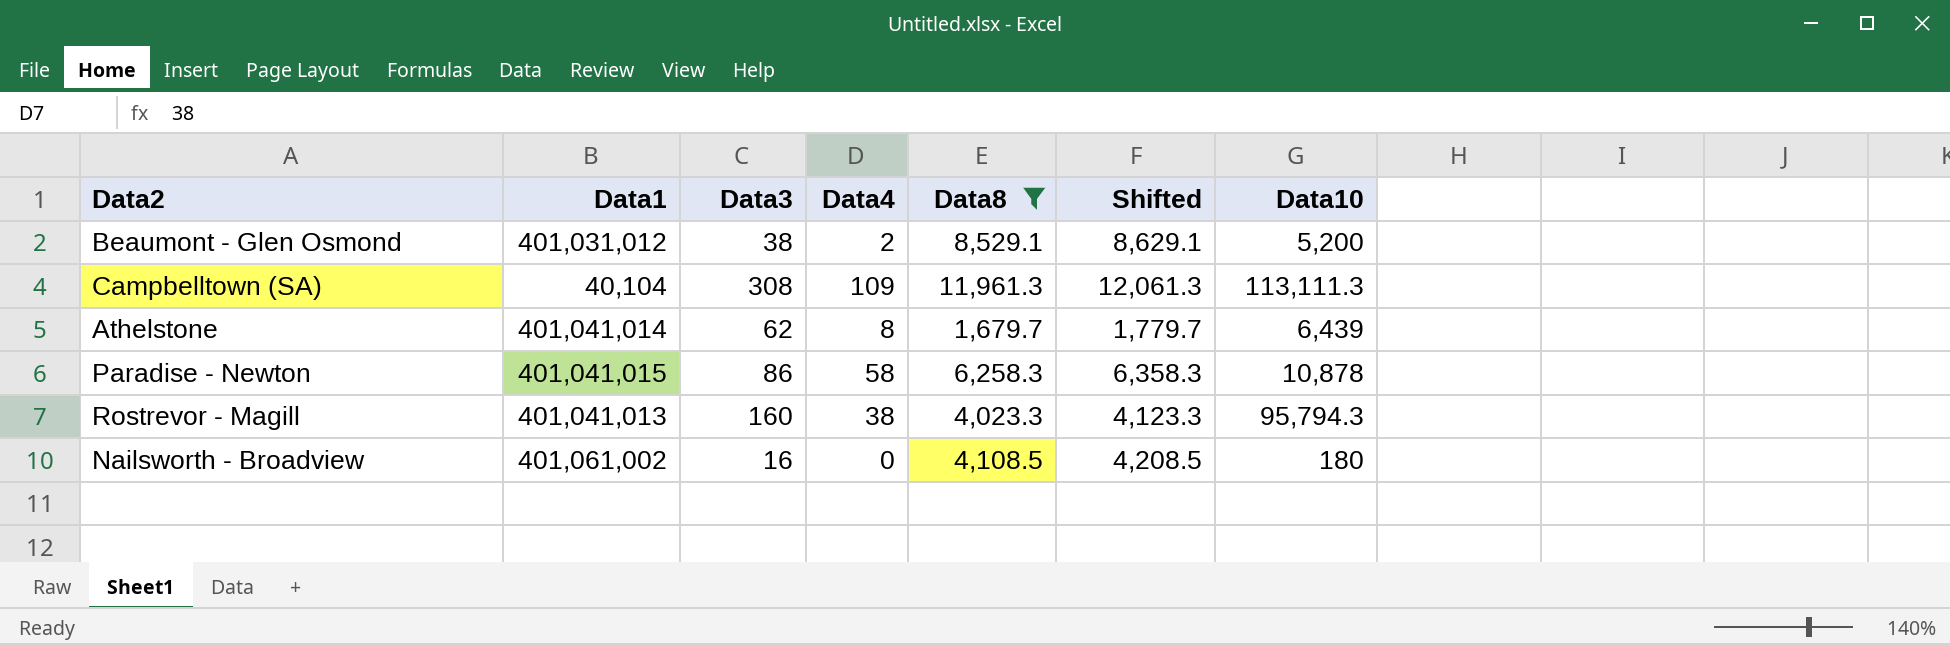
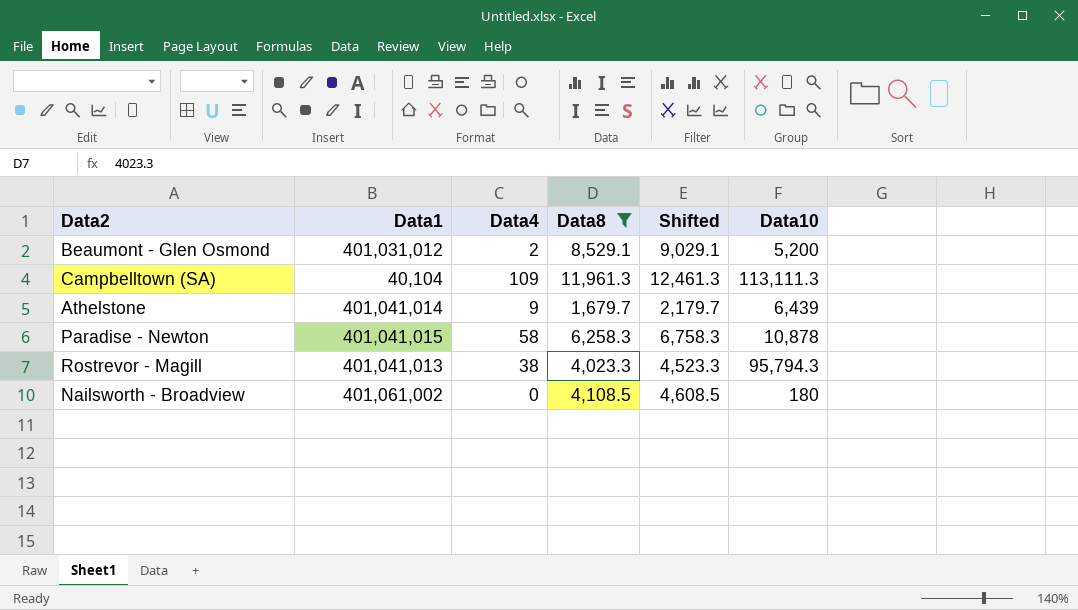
column Data3 | position: 3 -> none
column Shifted | formula: [Data8] + 100 -> [Data8] + 500
Athelstone | Data4: 8 -> 9

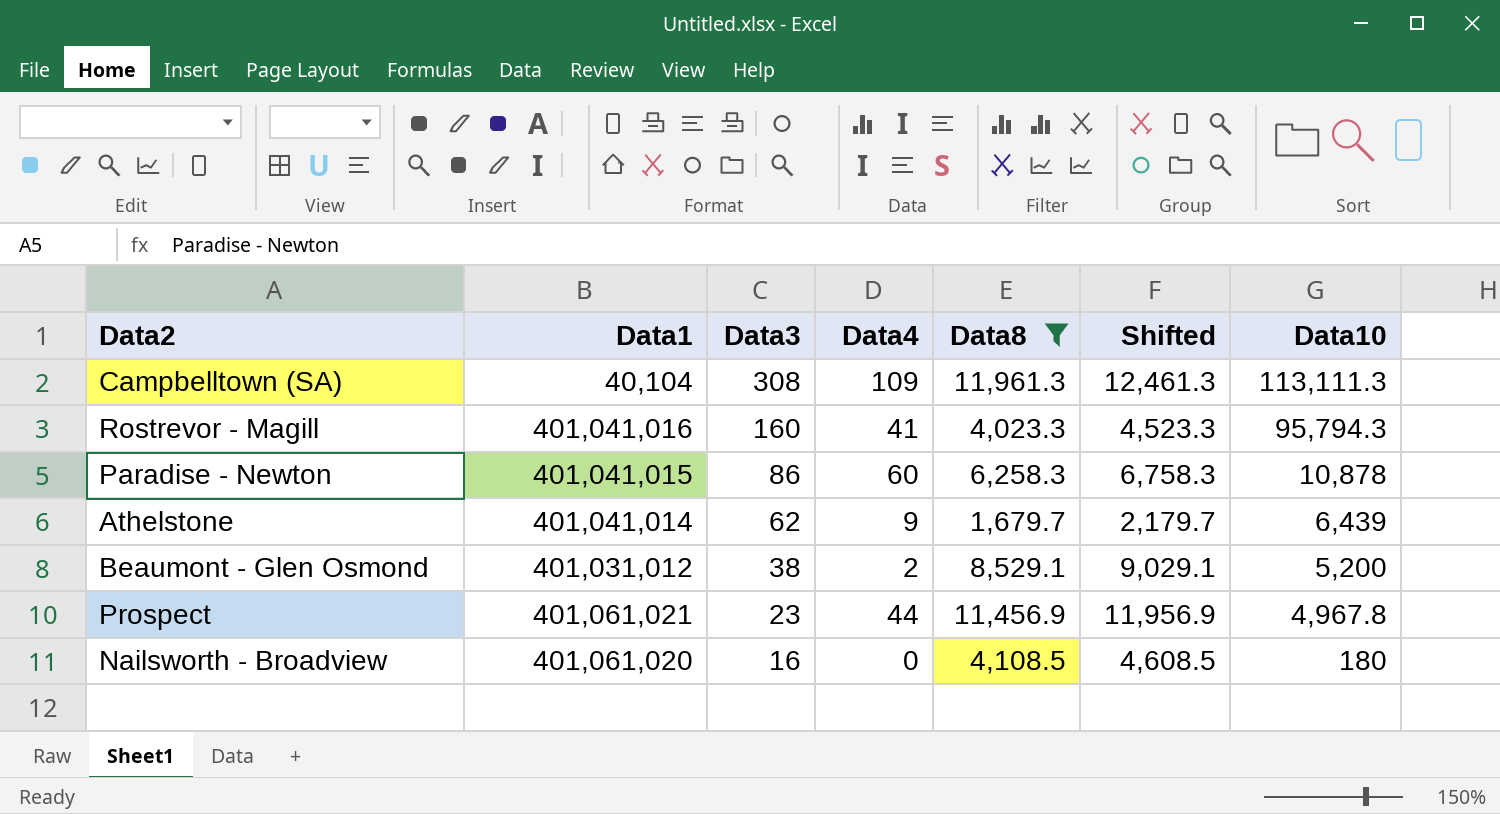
row order: none -> Data3 descending
column Data3 | position: none -> 3
Rostrevor - Magill | Data1: 401,041,013 -> 401,041,016
Rostrevor - Magill | Data4: 38 -> 41
Paradise - Newton | Data4: 58 -> 60
row Prospect: none -> 401,061,021 | 23 | 44 | 11,456.9 | 11,956.9 | 4,967.8
Nailsworth - Broadview | Data1: 401,061,002 -> 401,061,020

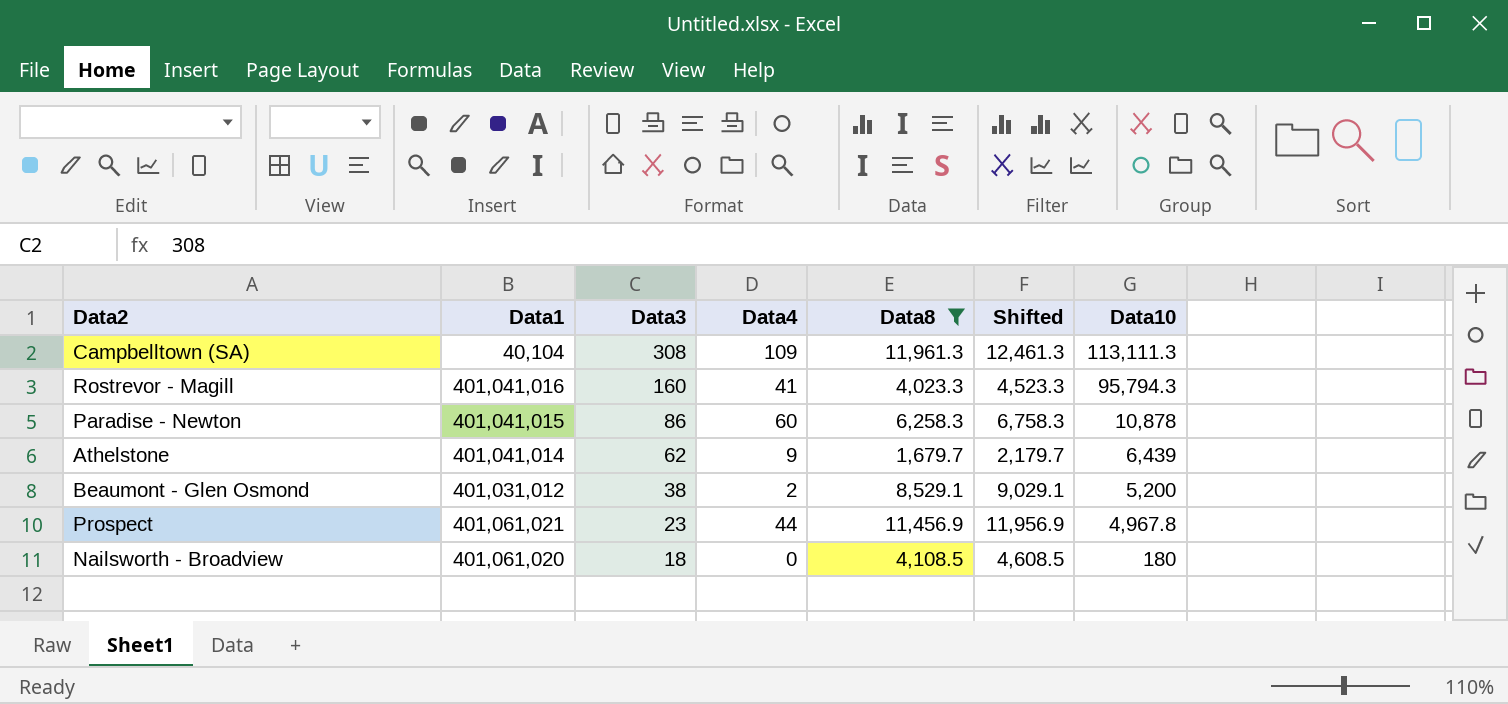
Nailsworth - Broadview | Data3: 16 -> 18

